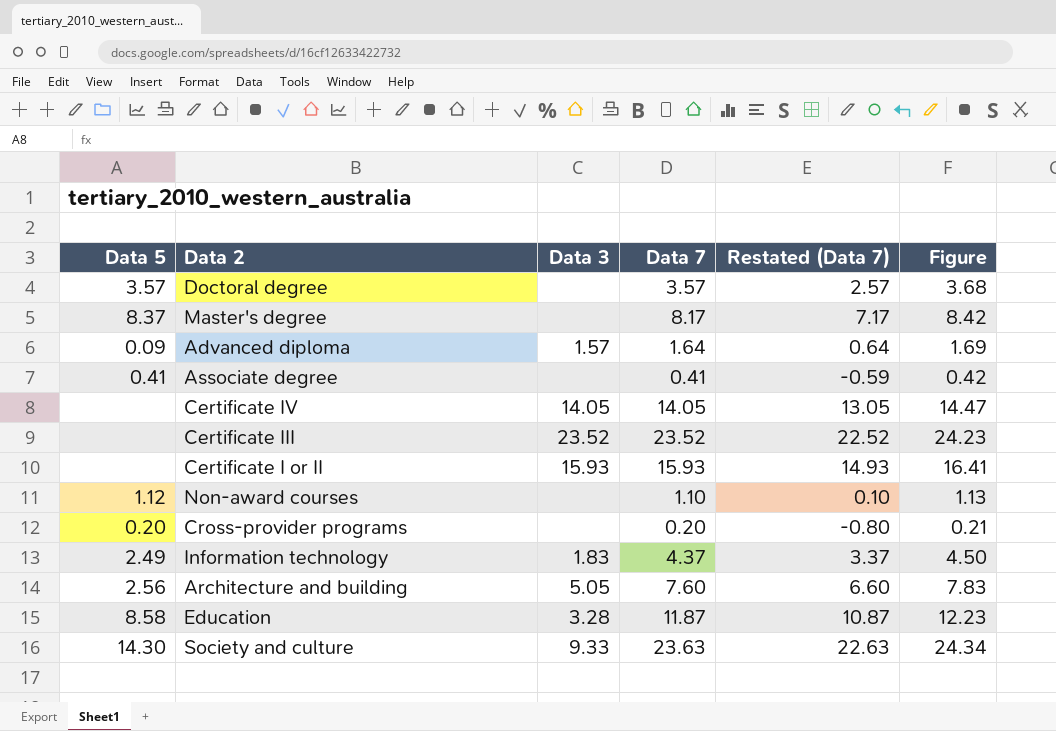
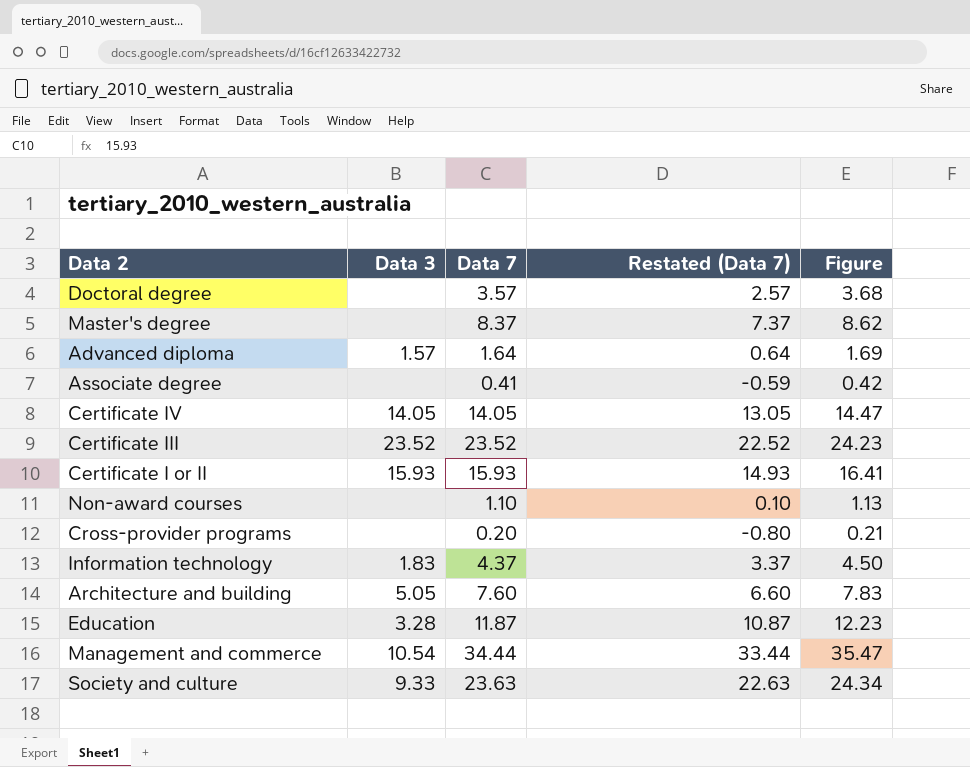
column Data 5 | position: 1 -> none
Master's degree | Data 7: 8.17 -> 8.37
Master's degree | Restated (Data 7): 7.17 -> 7.37
Master's degree | Figure: 8.42 -> 8.62
row Management and commerce: none -> 10.54 | 34.44 | 33.44 | 35.47

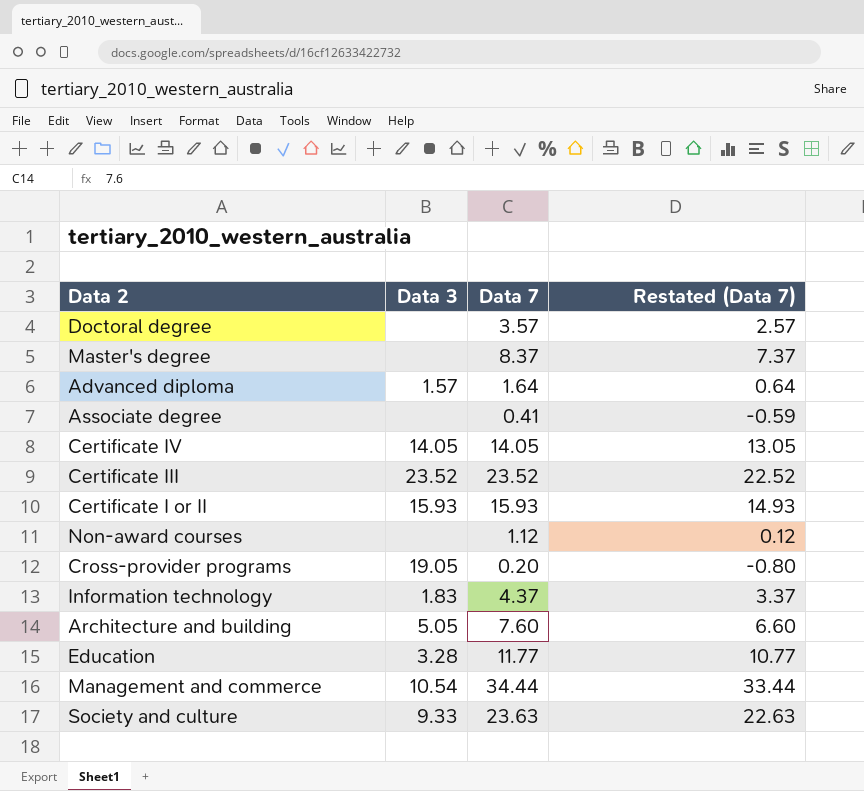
column Figure | formula: [Data 7] * 1.03 -> none
Non-award courses | Data 7: 1.10 -> 1.12
Non-award courses | Restated (Data 7): 0.10 -> 0.12
Cross-provider programs | Data 3: none -> 19.05
Education | Data 7: 11.87 -> 11.77
Education | Restated (Data 7): 10.87 -> 10.77

